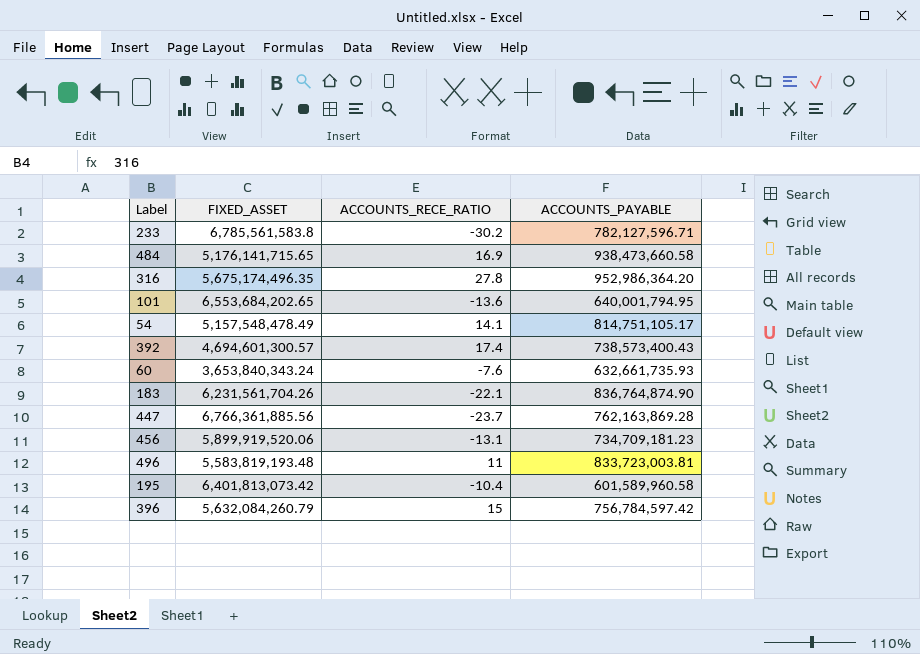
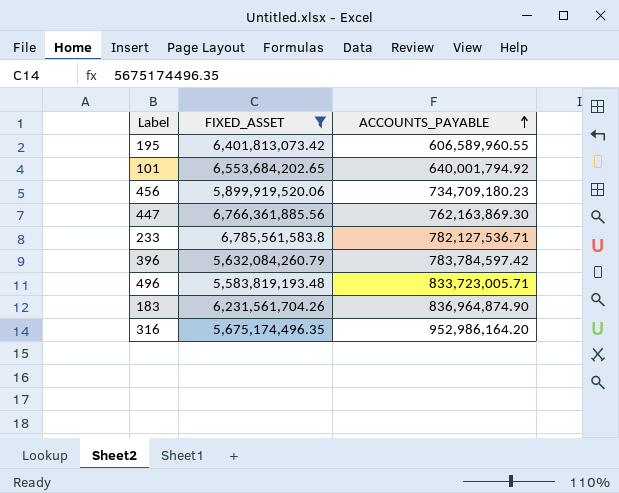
filter: none -> FIXED_ASSET >= 5,583,819,193.48
row order: none -> ACCOUNTS_PAYABLE ascending
column ACCOUNTS_RECE_RATIO | position: 3 -> none
195 | ACCOUNTS_PAYABLE: 601,589,960.58 -> 606,589,960.55
101 | ACCOUNTS_PAYABLE: 640,001,794.95 -> 640,001,794.92
456 | ACCOUNTS_PAYABLE: 734,709,181.23 -> 734,709,180.23
447 | ACCOUNTS_PAYABLE: 762,163,869.28 -> 762,163,869.30
233 | ACCOUNTS_PAYABLE: 782,127,596.71 -> 782,127,536.71
396 | ACCOUNTS_PAYABLE: 756,784,597.42 -> 783,784,597.42
496 | ACCOUNTS_PAYABLE: 833,723,003.81 -> 833,723,005.71
183 | ACCOUNTS_PAYABLE: 836,764,874.90 -> 836,964,874.90
316 | ACCOUNTS_PAYABLE: 952,986,364.20 -> 952,986,164.20

